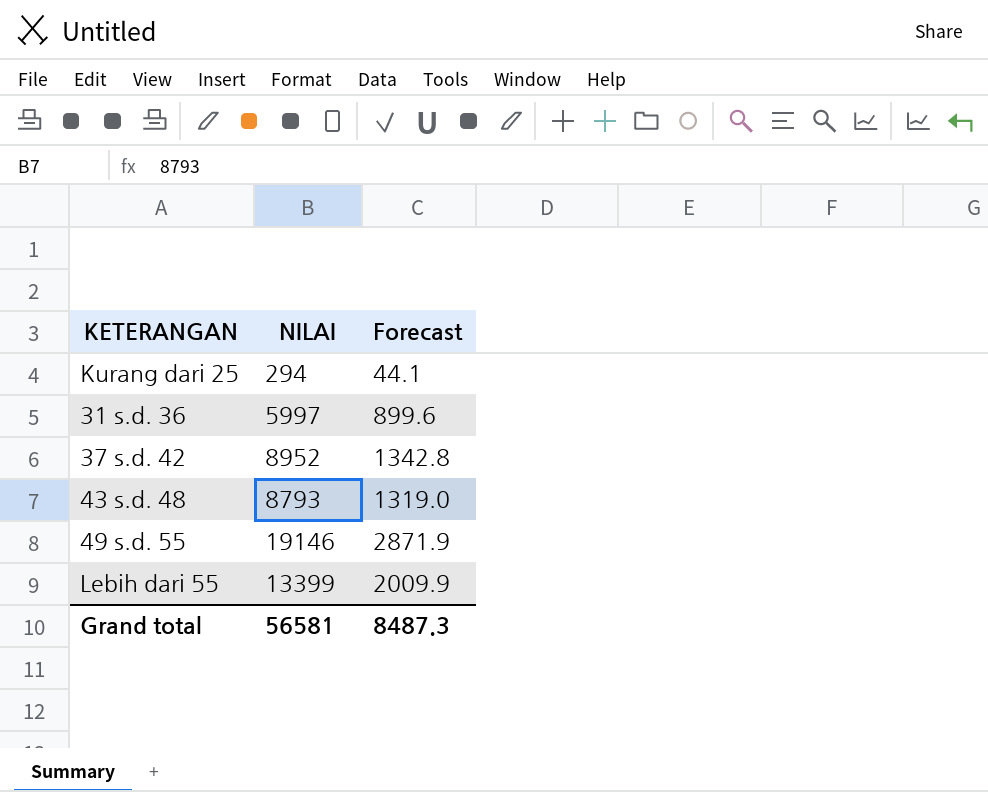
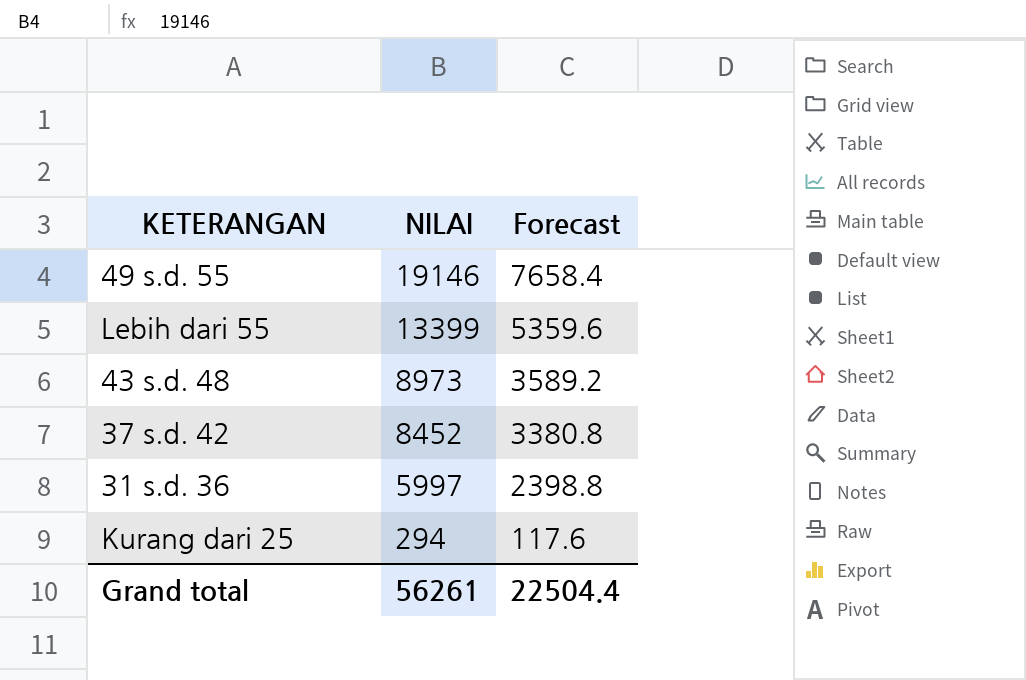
row order: none -> NILAI descending
column Forecast | formula: [NILAI] * 0.15 -> [NILAI] * 0.4
43 s.d. 48 | NILAI: 8793 -> 8973
37 s.d. 42 | NILAI: 8952 -> 8452
Grand total | NILAI: 56581 -> 56261
Grand total | Forecast: 8487.3 -> 22504.4

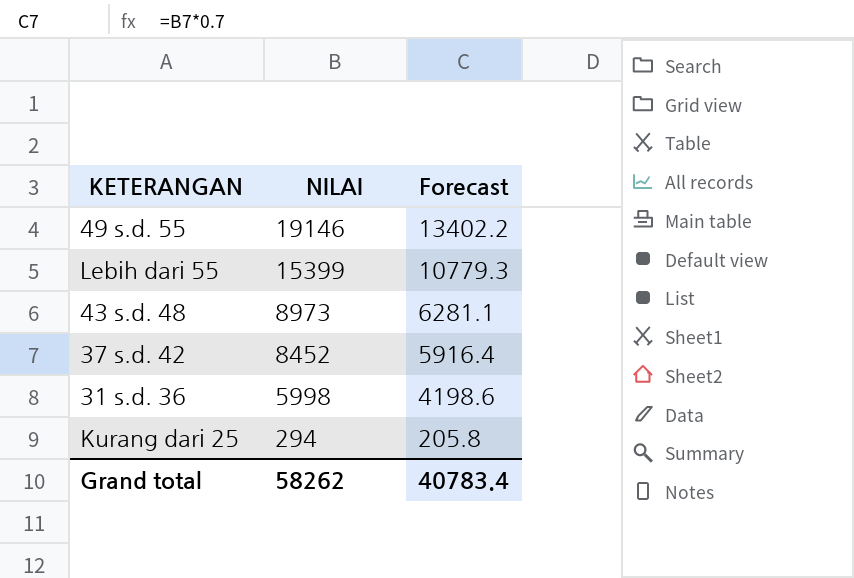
column Forecast | formula: [NILAI] * 0.4 -> [NILAI] * 0.7
Lebih dari 55 | NILAI: 13399 -> 15399
31 s.d. 36 | NILAI: 5997 -> 5998
Grand total | NILAI: 56261 -> 58262
Grand total | Forecast: 22504.4 -> 40783.4

